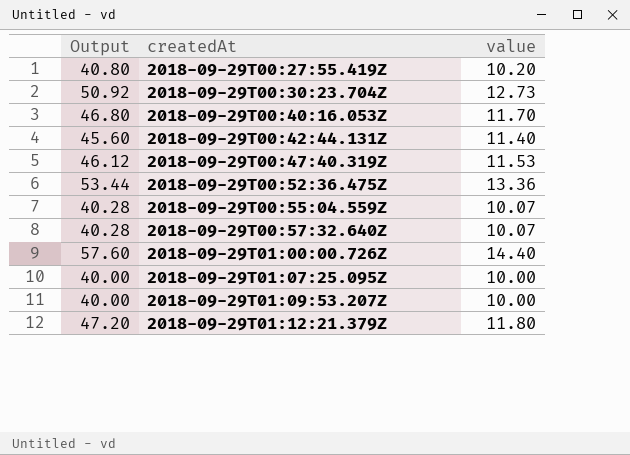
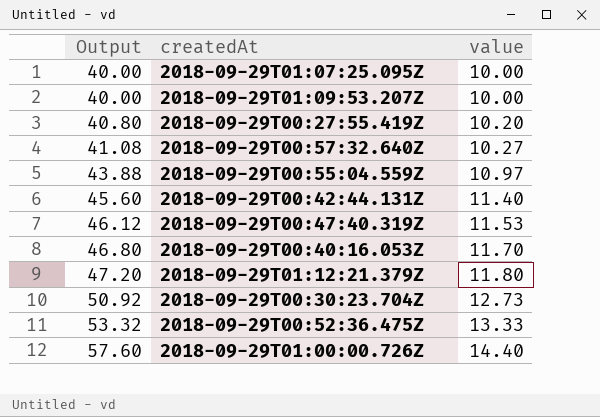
row order: createdAt ascending -> Output ascending
2018-09-29T00:57:32.640Z | Output: 40.28 -> 41.08
2018-09-29T00:57:32.640Z | value: 10.07 -> 10.27
2018-09-29T00:55:04.559Z | Output: 40.28 -> 43.88
2018-09-29T00:55:04.559Z | value: 10.07 -> 10.97
2018-09-29T00:52:36.475Z | Output: 53.44 -> 53.32
2018-09-29T00:52:36.475Z | value: 13.36 -> 13.33

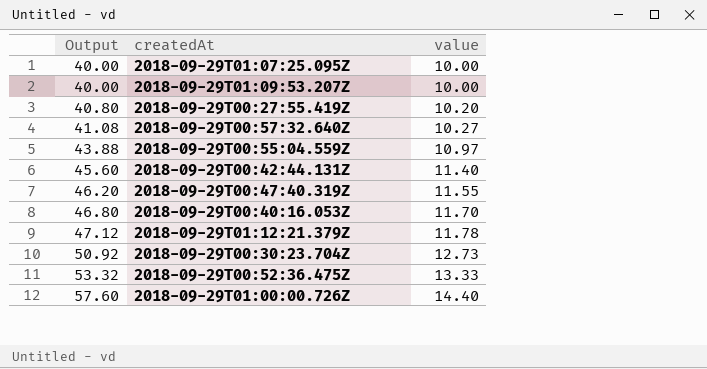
2018-09-29T00:47:40.319Z | Output: 46.12 -> 46.20
2018-09-29T00:47:40.319Z | value: 11.53 -> 11.55
2018-09-29T01:12:21.379Z | Output: 47.20 -> 47.12
2018-09-29T01:12:21.379Z | value: 11.80 -> 11.78

